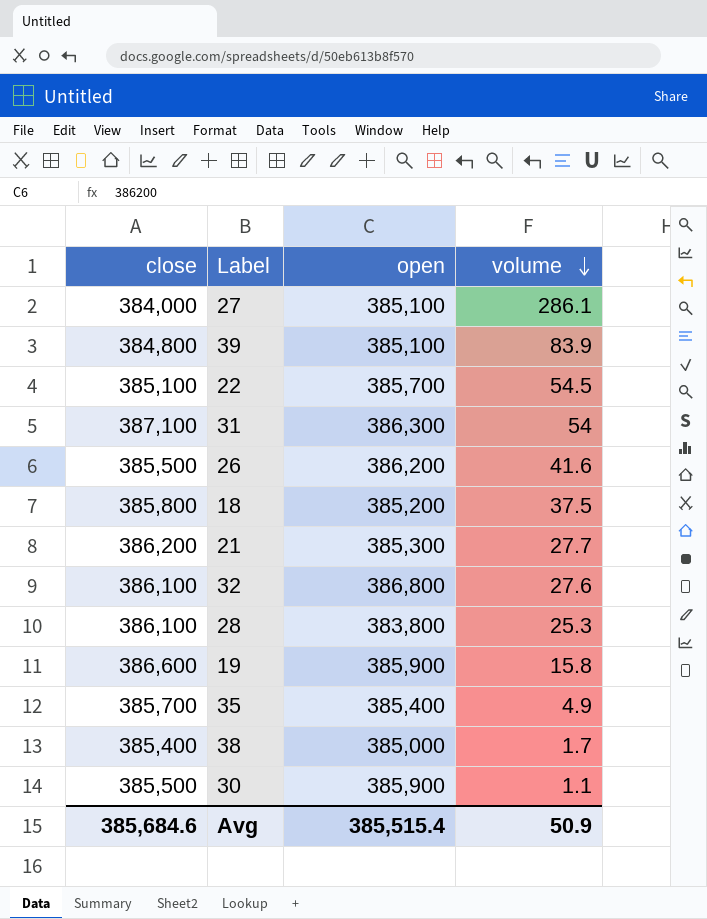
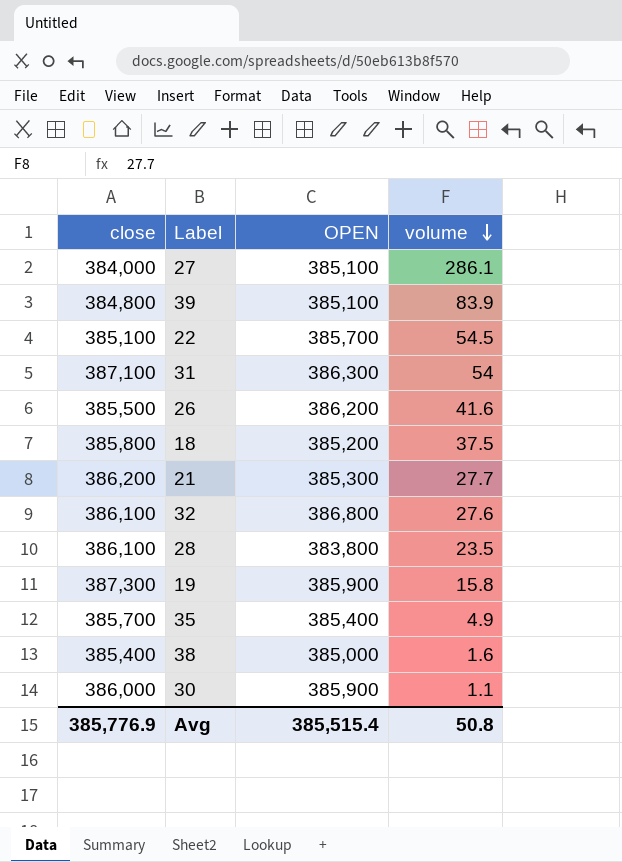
column name: open -> OPEN
28 | volume: 25.3 -> 23.5
19 | close: 386,600 -> 387,300
38 | volume: 1.7 -> 1.6
30 | close: 385,500 -> 386,000
Avg | close: 385,684.6 -> 385,776.9
Avg | volume: 50.9 -> 50.8

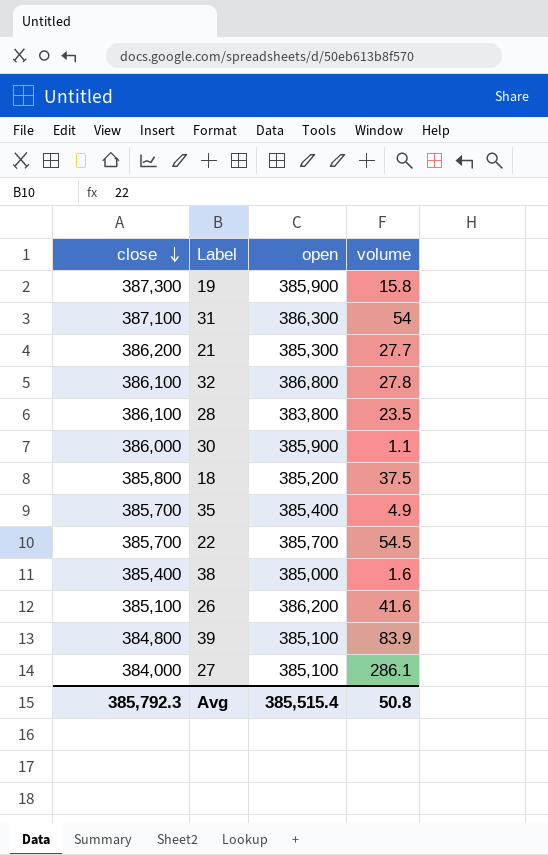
row order: volume descending -> close descending
column name: OPEN -> open
32 | volume: 27.6 -> 27.8
22 | close: 385,100 -> 385,700
26 | close: 385,500 -> 385,100
Avg | close: 385,776.9 -> 385,792.3

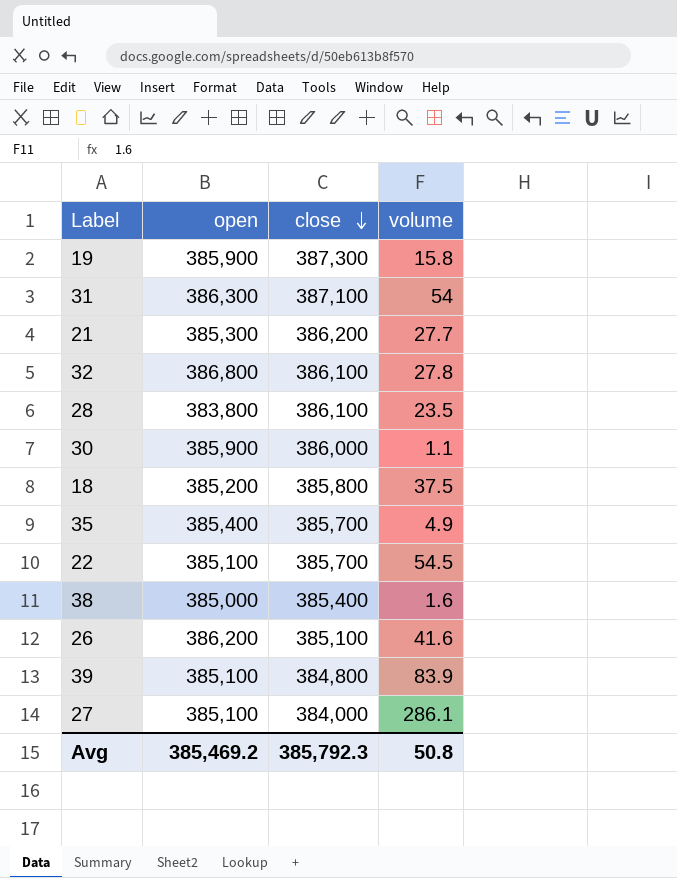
column close | position: 1 -> 3
22 | open: 385,700 -> 385,100
Avg | open: 385,515.4 -> 385,469.2

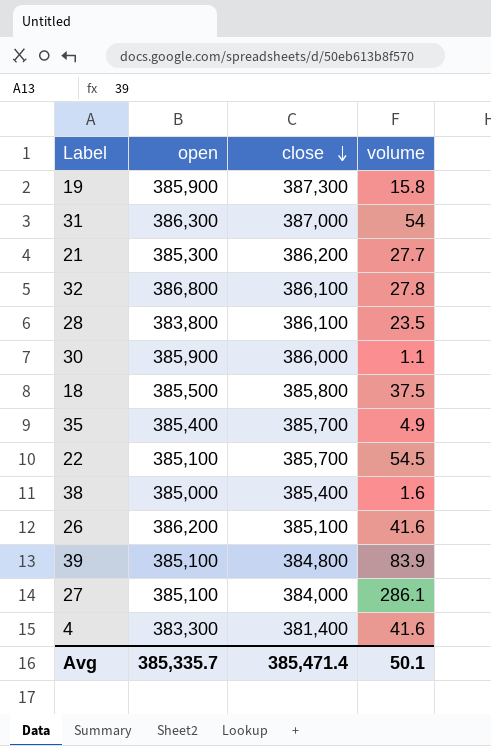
31 | close: 387,100 -> 387,000
18 | open: 385,200 -> 385,500
row 4: none -> 383,300 | 381,400 | 41.6
Avg | open: 385,469.2 -> 385,335.7
Avg | close: 385,792.3 -> 385,471.4
Avg | volume: 50.8 -> 50.1

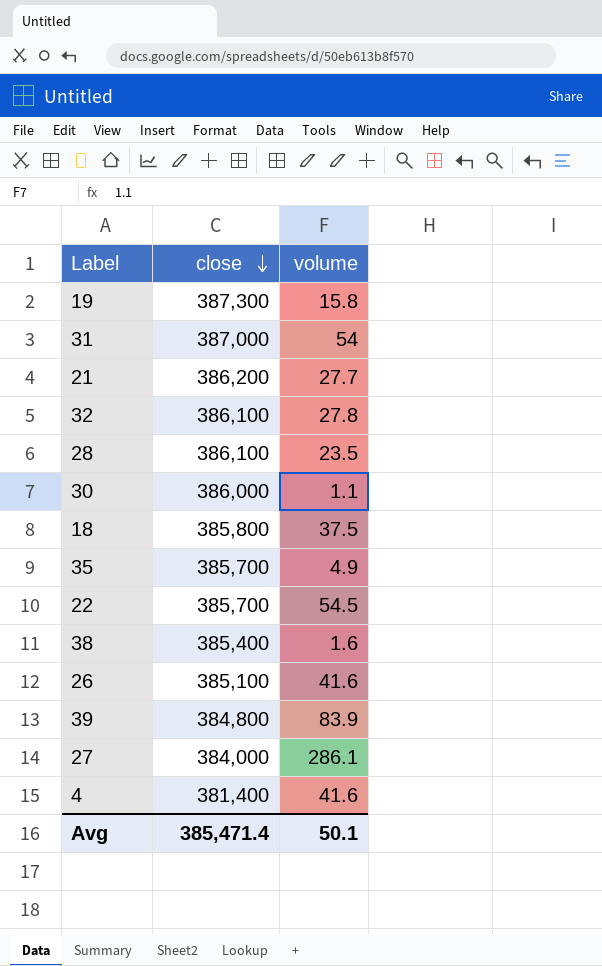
column open | position: 2 -> none

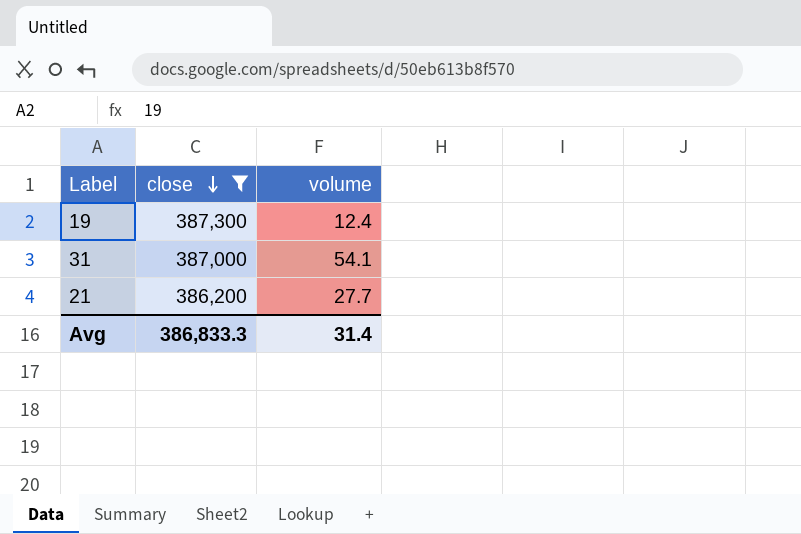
filter: none -> close >= 386,200
19 | volume: 15.8 -> 12.4
31 | volume: 54 -> 54.1
Avg | close: 385,471.4 -> 386,833.3
Avg | volume: 50.1 -> 31.4

